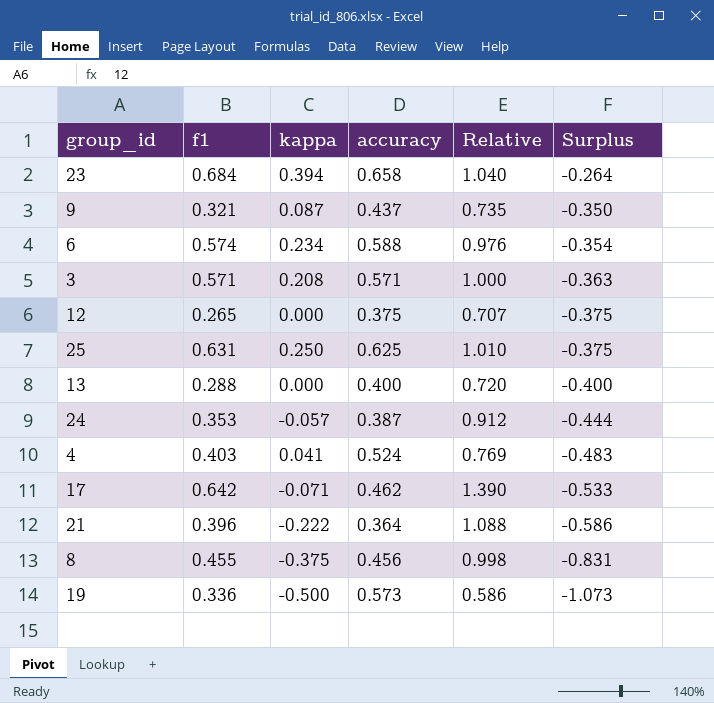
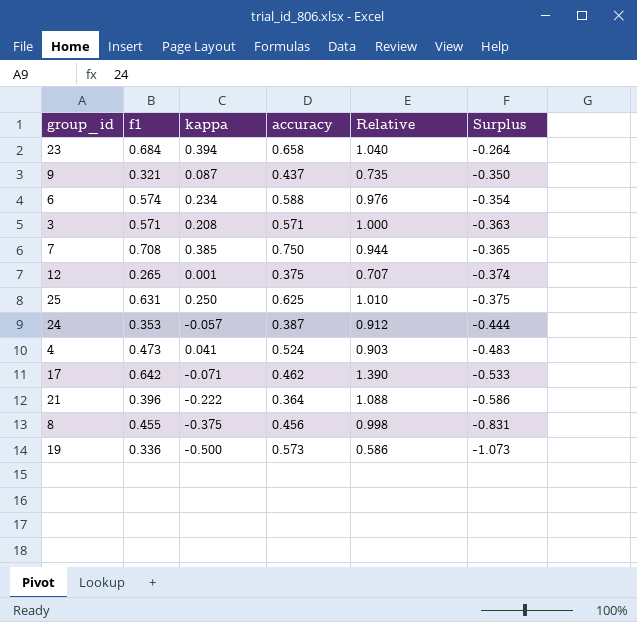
row 13: 0.288 | 0.000 | 0.400 | 0.720 | -0.400 -> none
row 7: none -> 0.708 | 0.385 | 0.750 | 0.944 | -0.365
12 | kappa: 0.000 -> 0.001
12 | Surplus: -0.375 -> -0.374
4 | f1: 0.403 -> 0.473
4 | Relative: 0.769 -> 0.903

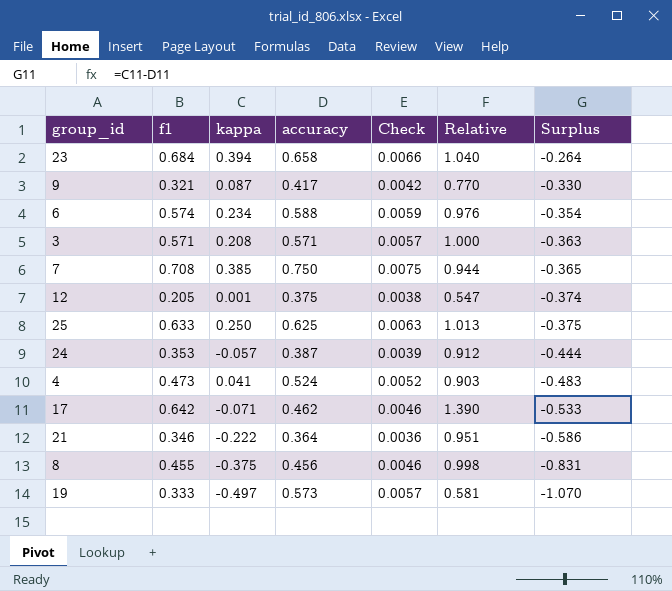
column Check | formula: none -> [accuracy] * 0.01
9 | accuracy: 0.437 -> 0.417
9 | Relative: 0.735 -> 0.770
9 | Surplus: -0.350 -> -0.330
12 | f1: 0.265 -> 0.205
12 | Relative: 0.707 -> 0.547
25 | f1: 0.631 -> 0.633
25 | Relative: 1.010 -> 1.013
21 | f1: 0.396 -> 0.346
21 | Relative: 1.088 -> 0.951
19 | f1: 0.336 -> 0.333
19 | kappa: -0.500 -> -0.497
19 | Relative: 0.586 -> 0.581
19 | Surplus: -1.073 -> -1.070

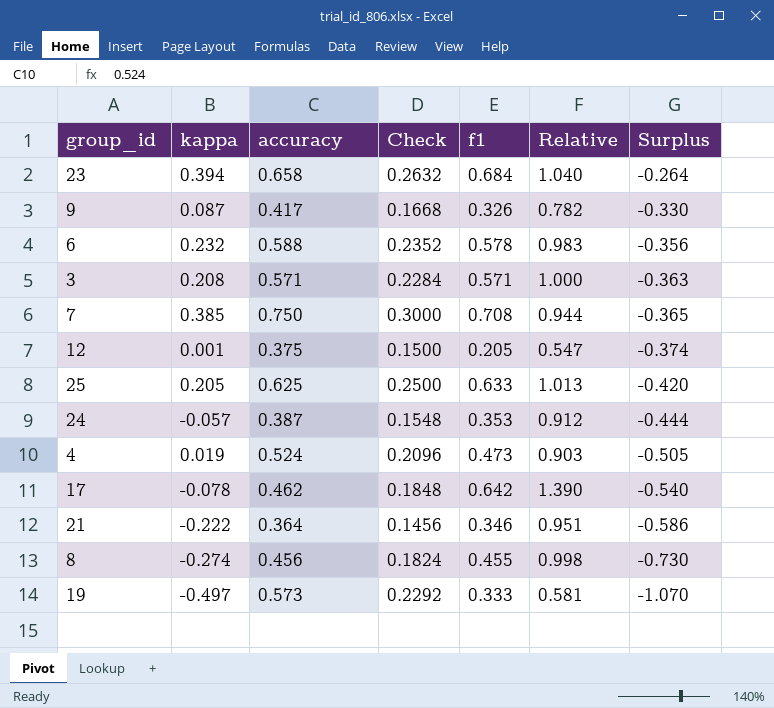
column Check | formula: [accuracy] * 0.01 -> [accuracy] * 0.4
column f1 | position: 2 -> 5
9 | f1: 0.321 -> 0.326
9 | Relative: 0.770 -> 0.782
6 | kappa: 0.234 -> 0.232
6 | f1: 0.574 -> 0.578
6 | Relative: 0.976 -> 0.983
6 | Surplus: -0.354 -> -0.356
25 | kappa: 0.250 -> 0.205
25 | Surplus: -0.375 -> -0.420
4 | kappa: 0.041 -> 0.019
4 | Surplus: -0.483 -> -0.505
17 | kappa: -0.071 -> -0.078
17 | Surplus: -0.533 -> -0.540
8 | kappa: -0.375 -> -0.274
8 | Surplus: -0.831 -> -0.730

